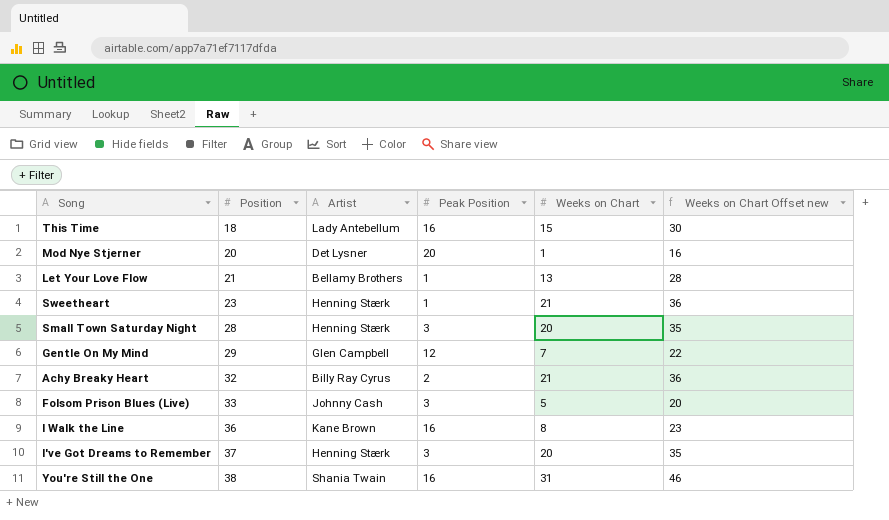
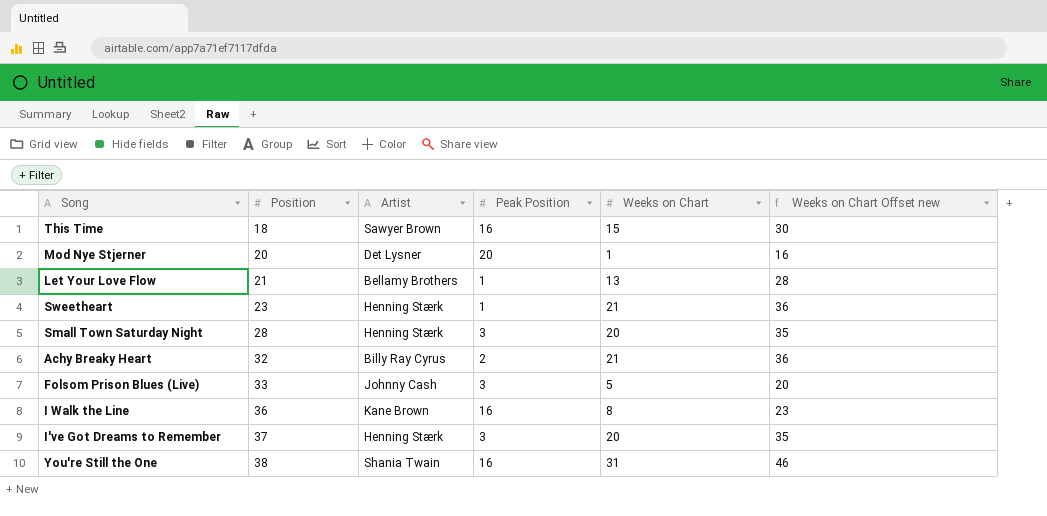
row Gentle On My Mind: 29 | Glen Campbell | 12 | 7 | 22 -> none
This Time | Artist: Lady Antebellum -> Sawyer Brown

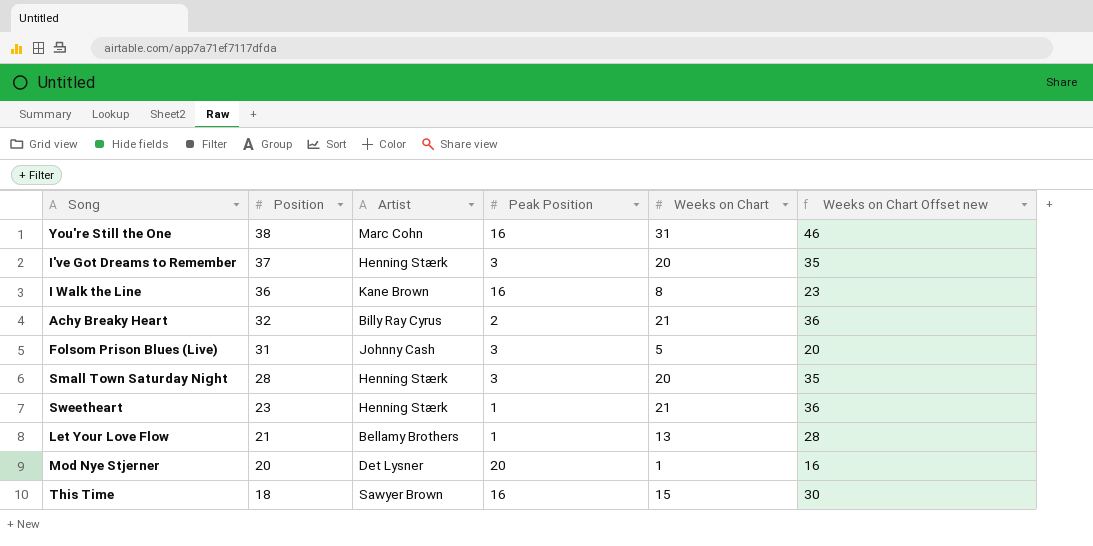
row order: Position ascending -> Position descending
You're Still the One | Artist: Shania Twain -> Marc Cohn
Folsom Prison Blues (Live) | Position: 33 -> 31

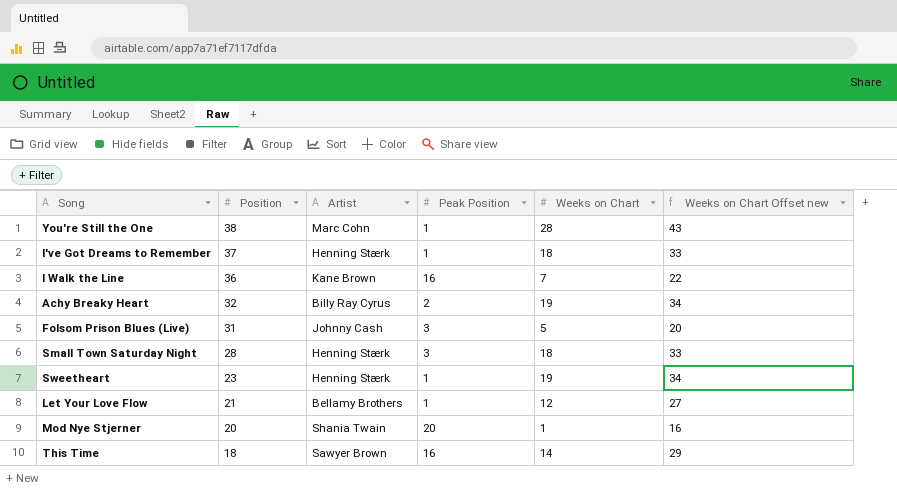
You're Still the One | Peak Position: 16 -> 1
You're Still the One | Weeks on Chart: 31 -> 28
You're Still the One | Weeks on Chart Offset new: 46 -> 43
I've Got Dreams to Remember | Peak Position: 3 -> 1
I've Got Dreams to Remember | Weeks on Chart: 20 -> 18
I've Got Dreams to Remember | Weeks on Chart Offset new: 35 -> 33
I Walk the Line | Weeks on Chart: 8 -> 7
I Walk the Line | Weeks on Chart Offset new: 23 -> 22
Achy Breaky Heart | Weeks on Chart: 21 -> 19
Achy Breaky Heart | Weeks on Chart Offset new: 36 -> 34
Small Town Saturday Night | Weeks on Chart: 20 -> 18
Small Town Saturday Night | Weeks on Chart Offset new: 35 -> 33
Sweetheart | Weeks on Chart: 21 -> 19
Sweetheart | Weeks on Chart Offset new: 36 -> 34
Let Your Love Flow | Weeks on Chart: 13 -> 12
Let Your Love Flow | Weeks on Chart Offset new: 28 -> 27
Mod Nye Stjerner | Artist: Det Lysner -> Shania Twain
This Time | Weeks on Chart: 15 -> 14
This Time | Weeks on Chart Offset new: 30 -> 29

